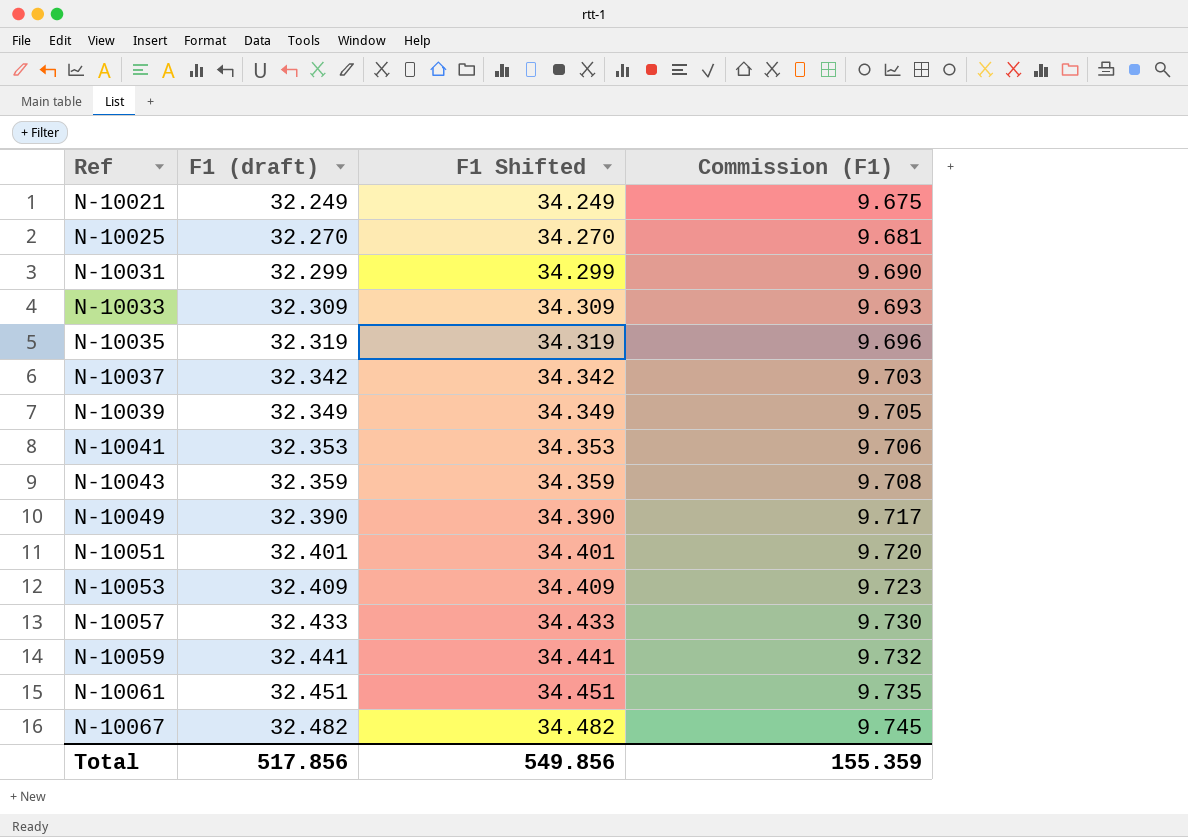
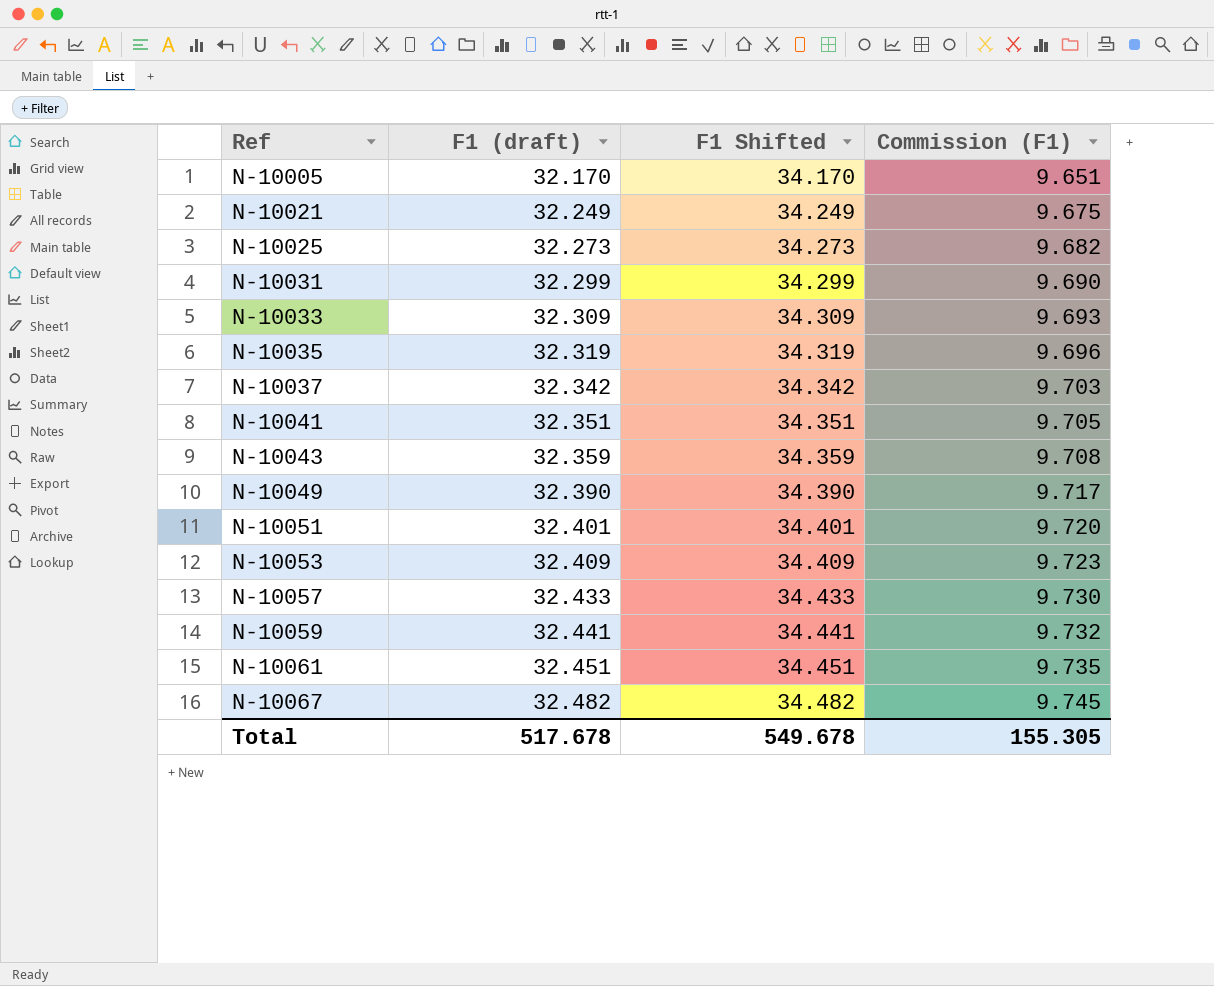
row N-10039: 32.349 | 34.349 | 9.705 -> none
row N-10005: none -> 32.170 | 34.170 | 9.651
N-10025 | F1 (draft): 32.270 -> 32.273
N-10025 | F1 Shifted: 34.270 -> 34.273
N-10025 | Commission (F1): 9.681 -> 9.682
N-10041 | F1 (draft): 32.353 -> 32.351
N-10041 | F1 Shifted: 34.353 -> 34.351
N-10041 | Commission (F1): 9.706 -> 9.705
Total | F1 (draft): 517.856 -> 517.678
Total | F1 Shifted: 549.856 -> 549.678
Total | Commission (F1): 155.359 -> 155.305

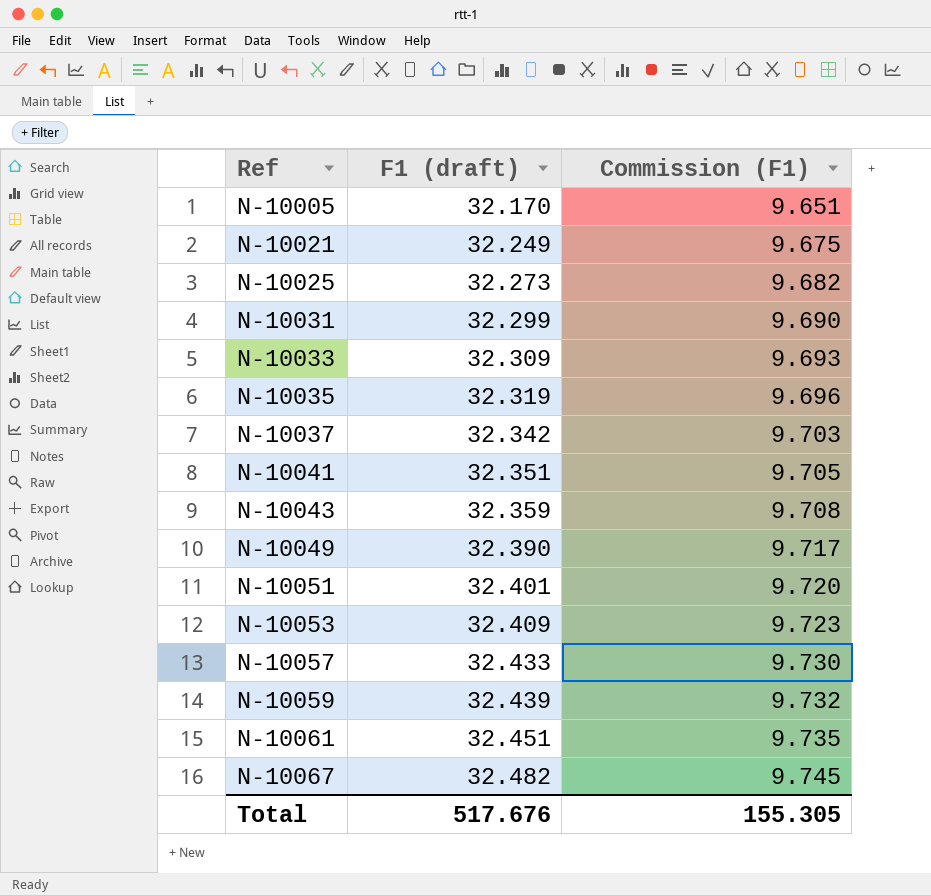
column F1 Shifted | formula: [F1 (draft)] + 2 -> none
N-10059 | F1 (draft): 32.441 -> 32.439
Total | F1 (draft): 517.678 -> 517.676

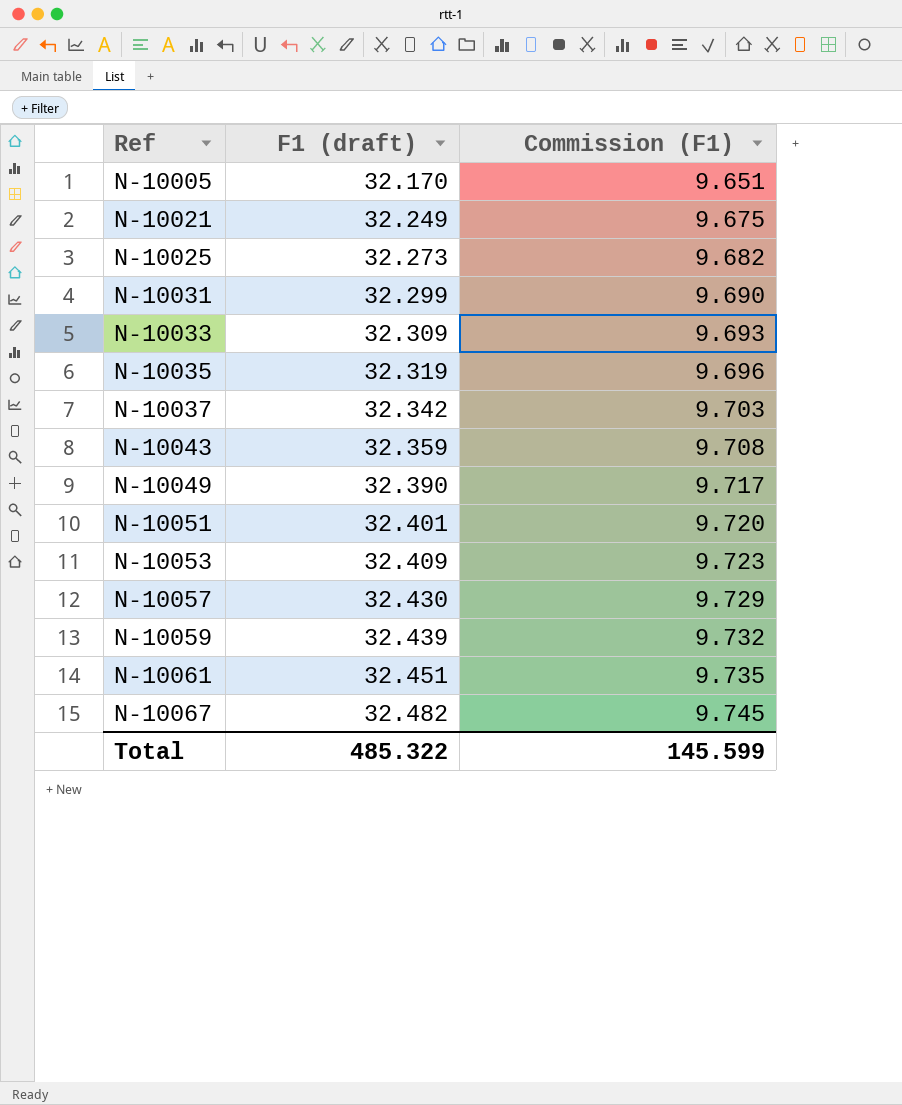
row N-10041: 32.351 | 9.705 -> none
N-10057 | F1 (draft): 32.433 -> 32.430
N-10057 | Commission (F1): 9.730 -> 9.729
Total | F1 (draft): 517.676 -> 485.322
Total | Commission (F1): 155.305 -> 145.599

